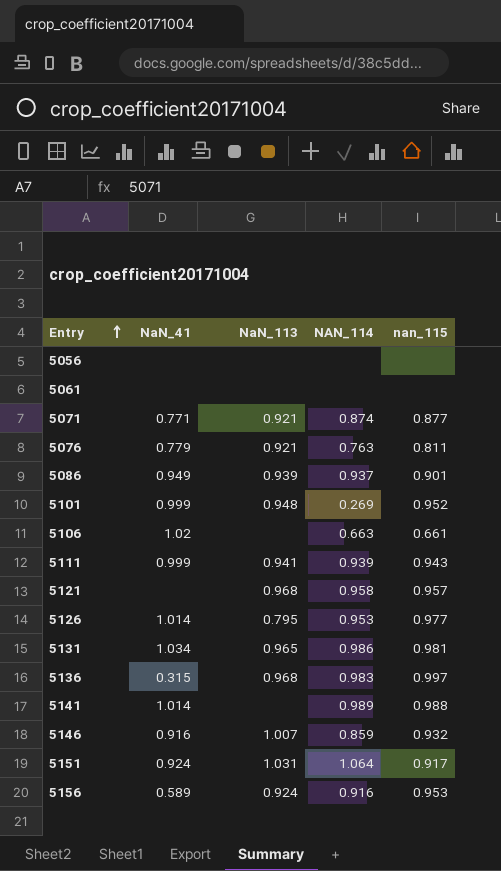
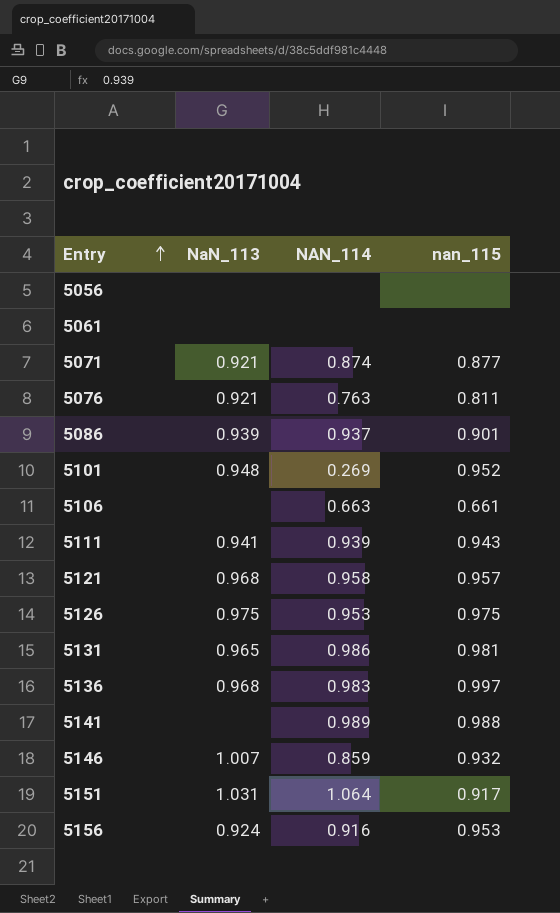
column NaN_41 | position: 2 -> none
5126 | NaN_113: 0.795 -> 0.975
5126 | nan_115: 0.977 -> 0.975

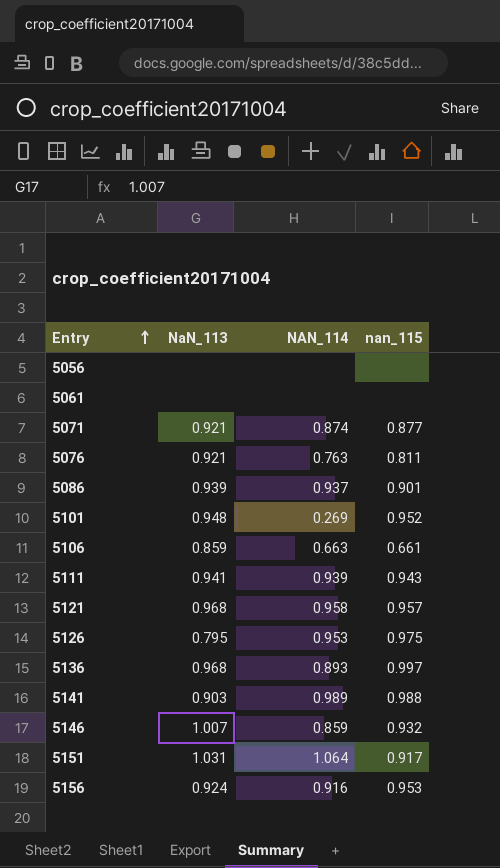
row 5131: 0.965 | 0.986 | 0.981 -> none
5106 | NaN_113: none -> 0.859
5126 | NaN_113: 0.975 -> 0.795
5136 | NAN_114: 0.983 -> 0.893
5141 | NaN_113: none -> 0.903

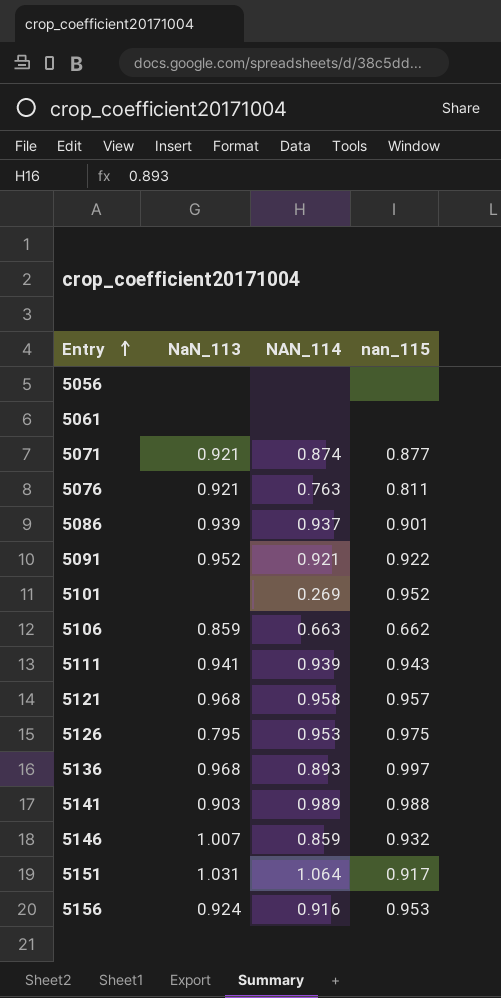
row 5091: none -> 0.952 | 0.921 | 0.922
5101 | NaN_113: 0.948 -> none
5106 | nan_115: 0.661 -> 0.662

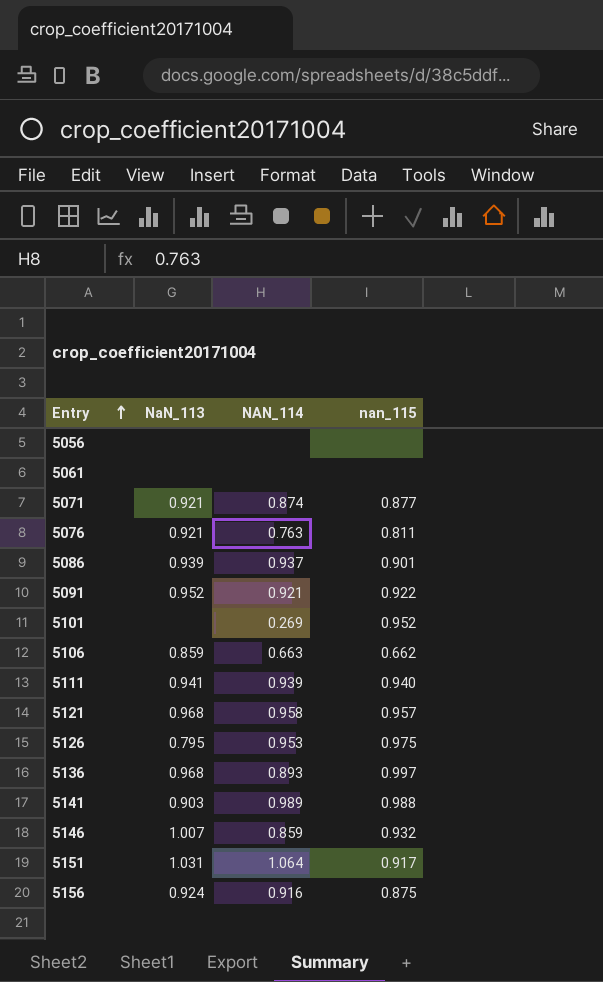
5111 | nan_115: 0.943 -> 0.940
5156 | nan_115: 0.953 -> 0.875

